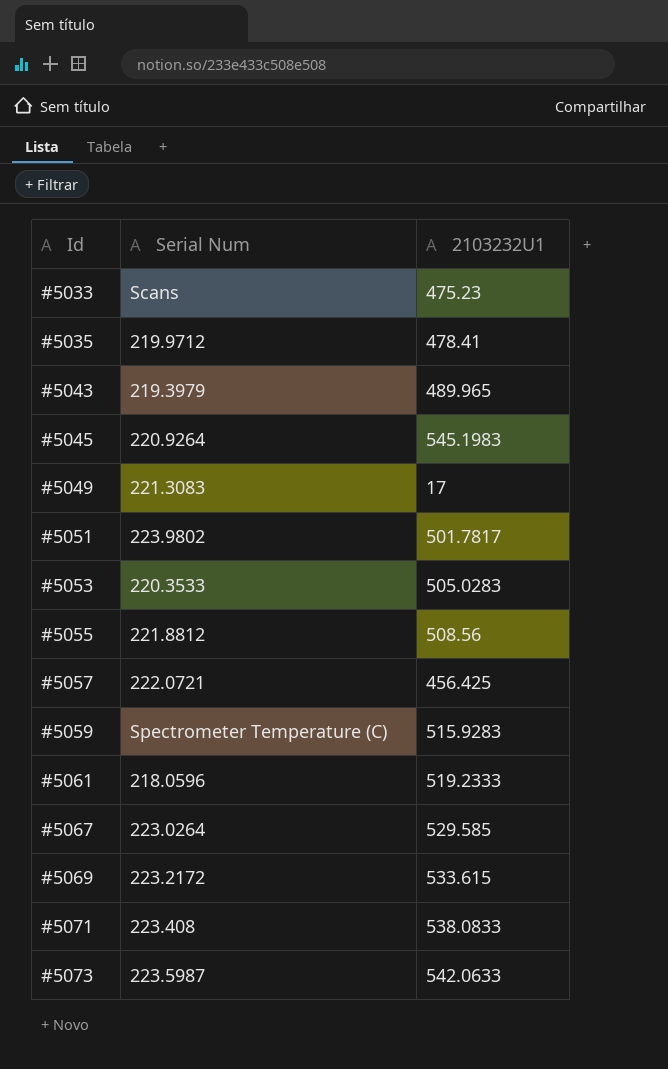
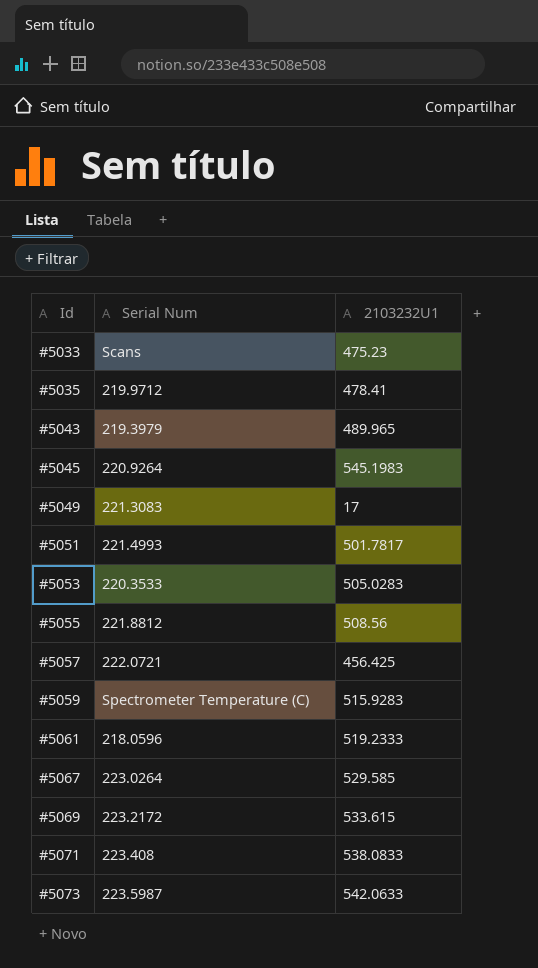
#5051 | Serial Num: 223.9802 -> 221.4993

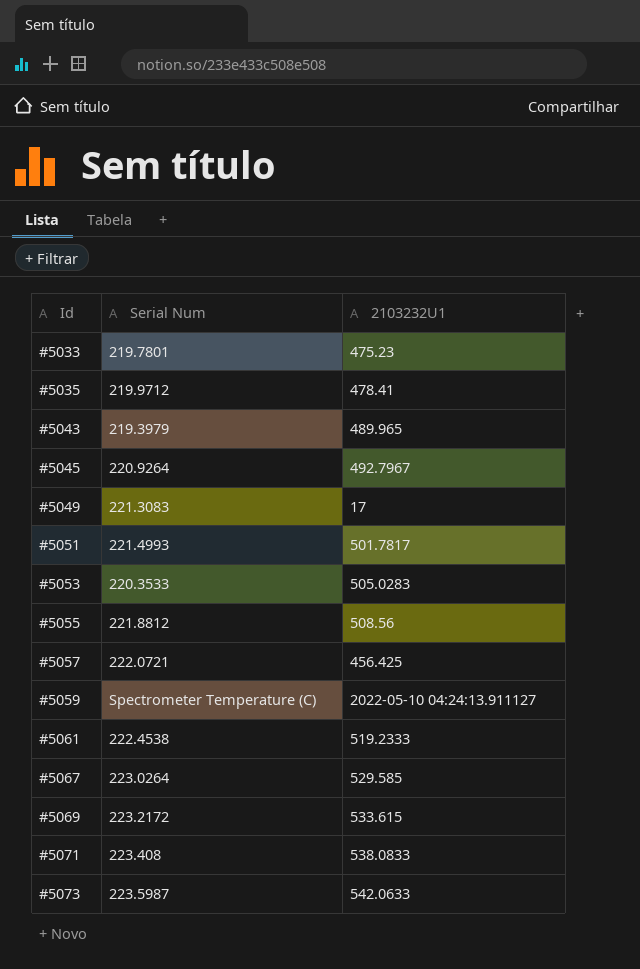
#5033 | Serial Num: Scans -> 219.7801
#5045 | 2103232U1: 545.1983 -> 492.7967
#5059 | 2103232U1: 515.9283 -> 2022-05-10 04:24:13.911127
#5061 | Serial Num: 218.0596 -> 222.4538

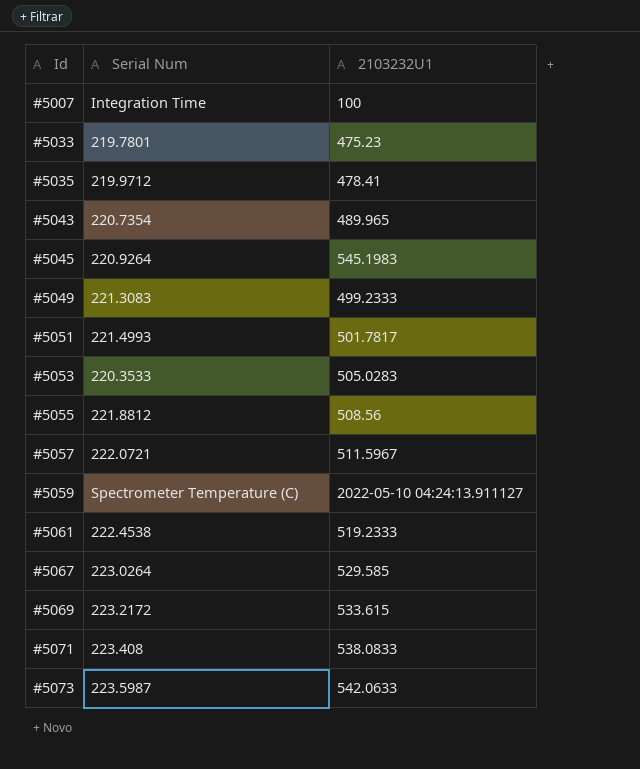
row #5007: none -> Integration Time | 100
#5043 | Serial Num: 219.3979 -> 220.7354
#5045 | 2103232U1: 492.7967 -> 545.1983
#5049 | 2103232U1: 17 -> 499.2333
#5057 | 2103232U1: 456.425 -> 511.5967

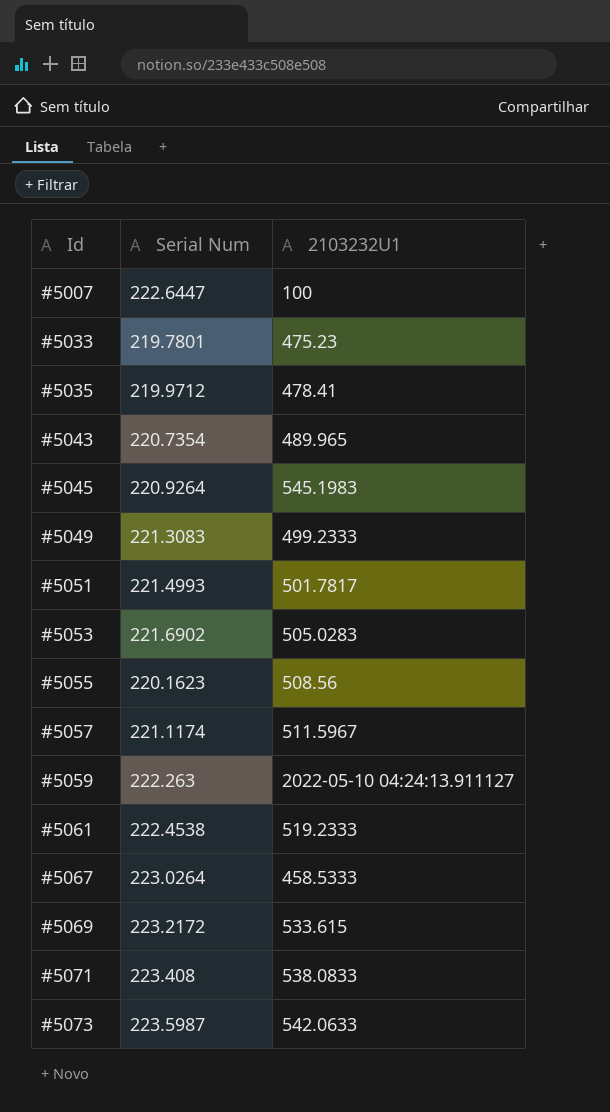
#5007 | Serial Num: Integration Time -> 222.6447
#5053 | Serial Num: 220.3533 -> 221.6902
#5055 | Serial Num: 221.8812 -> 220.1623
#5057 | Serial Num: 222.0721 -> 221.1174
#5059 | Serial Num: Spectrometer Temperature (C) -> 222.263
#5067 | 2103232U1: 529.585 -> 458.5333

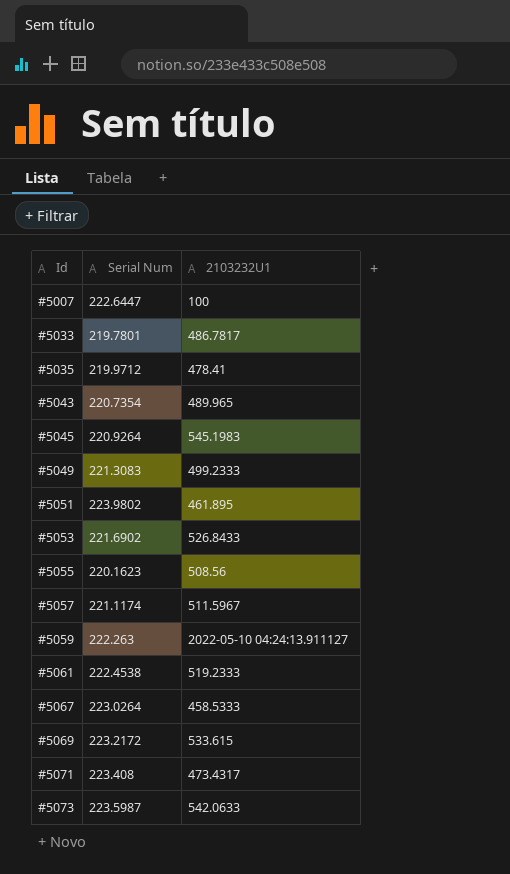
#5033 | 2103232U1: 475.23 -> 486.7817
#5051 | Serial Num: 221.4993 -> 223.9802
#5051 | 2103232U1: 501.7817 -> 461.895
#5053 | 2103232U1: 505.0283 -> 526.8433
#5071 | 2103232U1: 538.0833 -> 473.4317

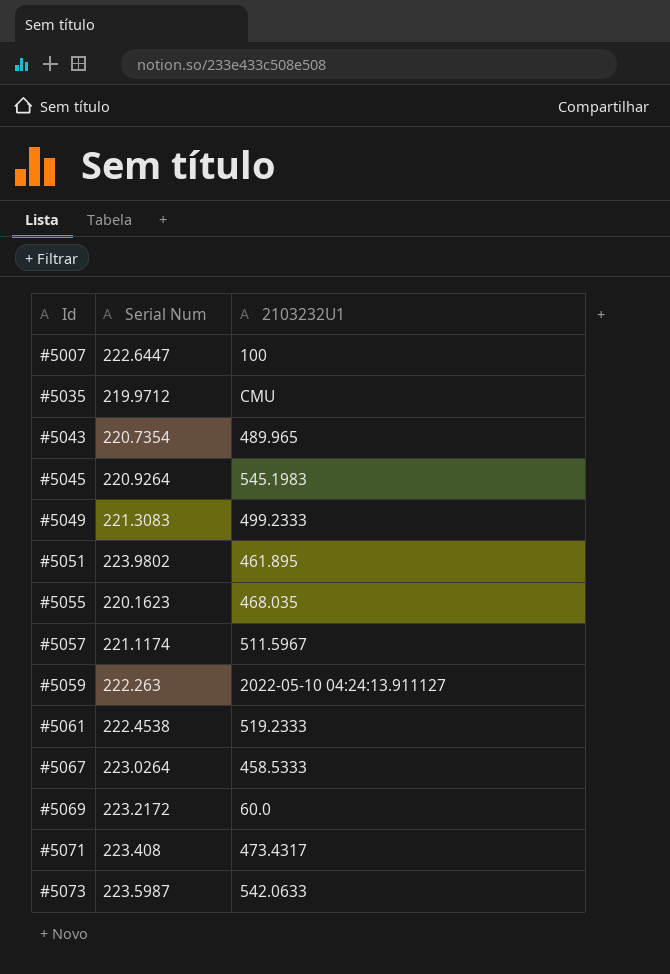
row #5033: 219.7801 | 486.7817 -> none
row #5053: 221.6902 | 526.8433 -> none
#5035 | 2103232U1: 478.41 -> CMU
#5055 | 2103232U1: 508.56 -> 468.035
#5069 | 2103232U1: 533.615 -> 60.0

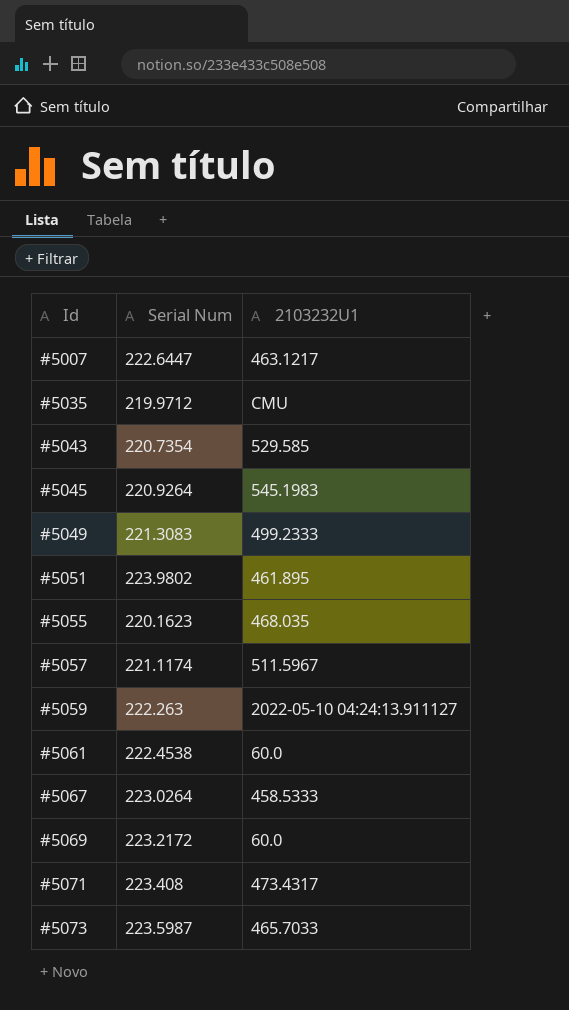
#5007 | 2103232U1: 100 -> 463.1217
#5043 | 2103232U1: 489.965 -> 529.585
#5061 | 2103232U1: 519.2333 -> 60.0
#5073 | 2103232U1: 542.0633 -> 465.7033

